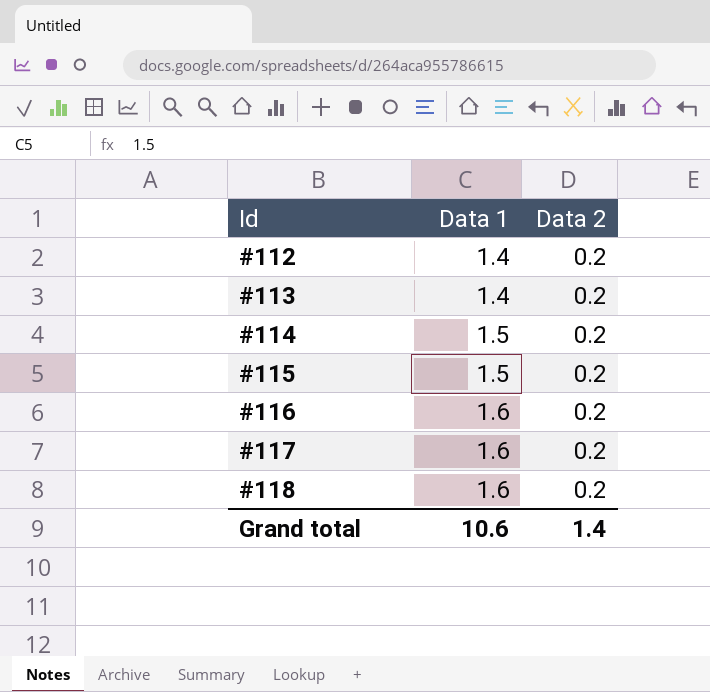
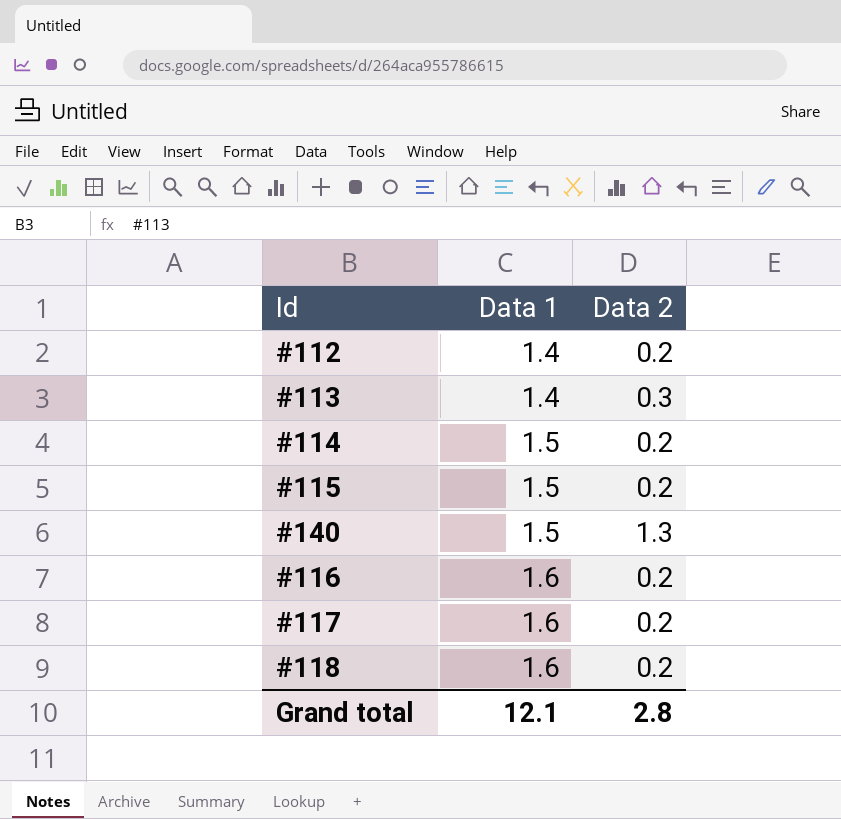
#113 | Data 2: 0.2 -> 0.3
row #140: none -> 1.5 | 1.3
Grand total | Data 1: 10.6 -> 12.1
Grand total | Data 2: 1.4 -> 2.8

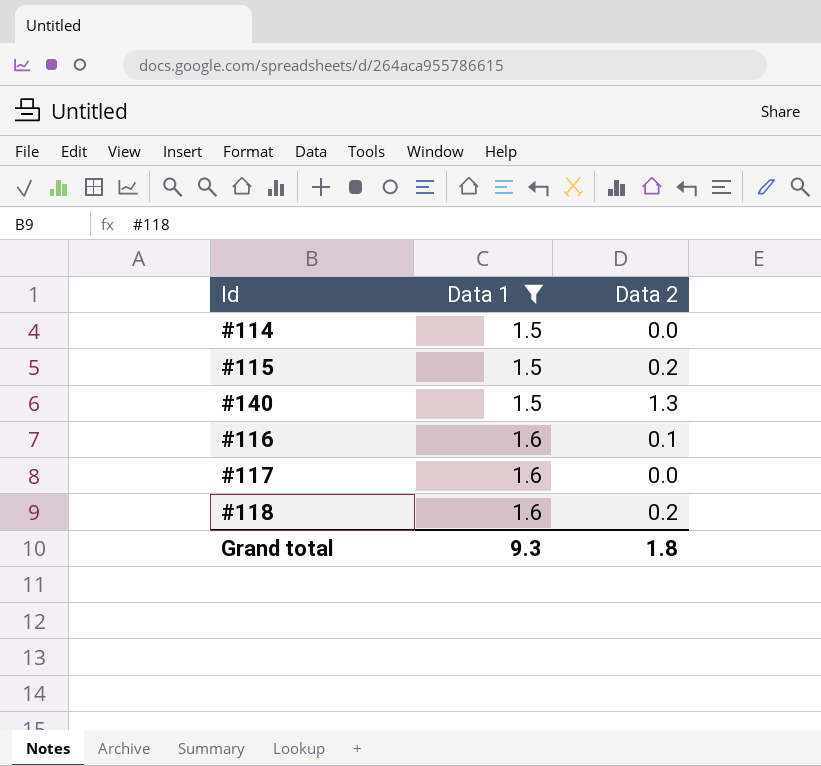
filter: none -> Data 1 != 1.4
#114 | Data 2: 0.2 -> 0.0
#116 | Data 2: 0.2 -> 0.1
#117 | Data 2: 0.2 -> 0.0
Grand total | Data 1: 12.1 -> 9.3
Grand total | Data 2: 2.8 -> 1.8

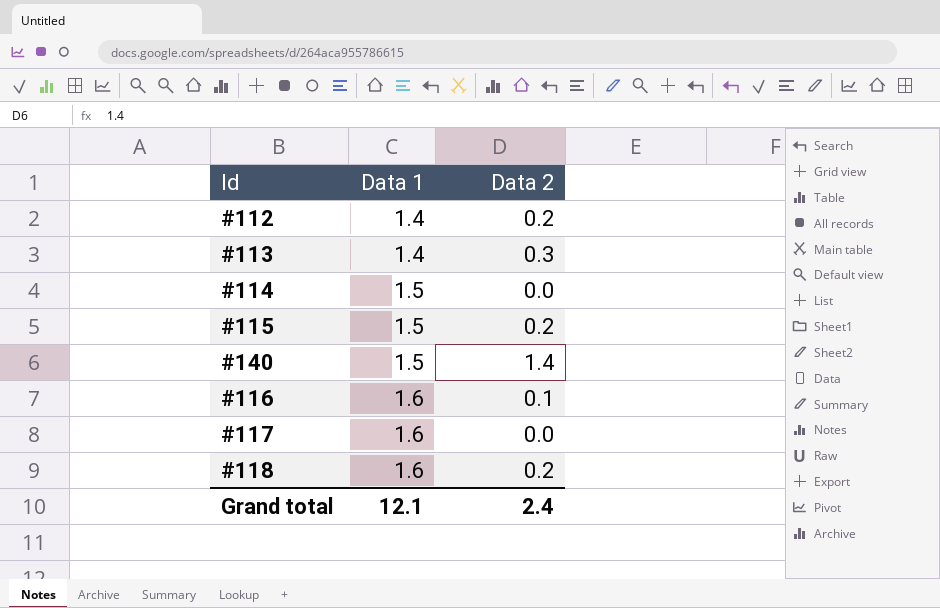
filter: Data 1 != 1.4 -> none
#140 | Data 2: 1.3 -> 1.4
Grand total | Data 1: 9.3 -> 12.1
Grand total | Data 2: 1.8 -> 2.4

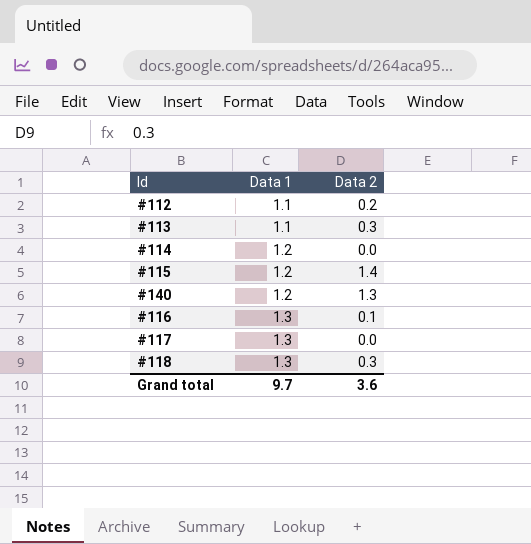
#112 | Data 1: 1.4 -> 1.1
#113 | Data 1: 1.4 -> 1.1
#114 | Data 1: 1.5 -> 1.2
#115 | Data 1: 1.5 -> 1.2
#115 | Data 2: 0.2 -> 1.4
#140 | Data 1: 1.5 -> 1.2
#140 | Data 2: 1.4 -> 1.3
#116 | Data 1: 1.6 -> 1.3
#117 | Data 1: 1.6 -> 1.3
#118 | Data 1: 1.6 -> 1.3
#118 | Data 2: 0.2 -> 0.3
Grand total | Data 1: 12.1 -> 9.7
Grand total | Data 2: 2.4 -> 3.6

